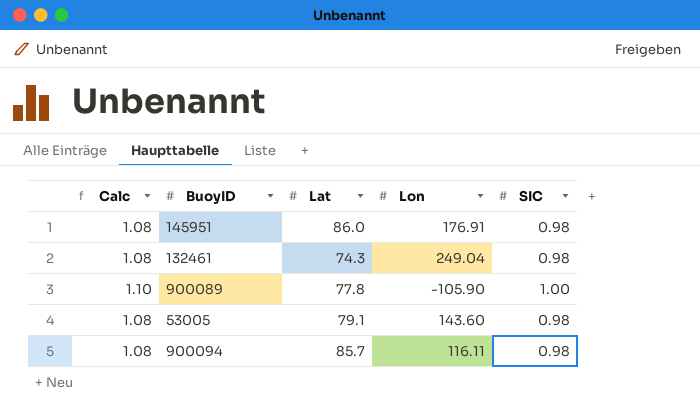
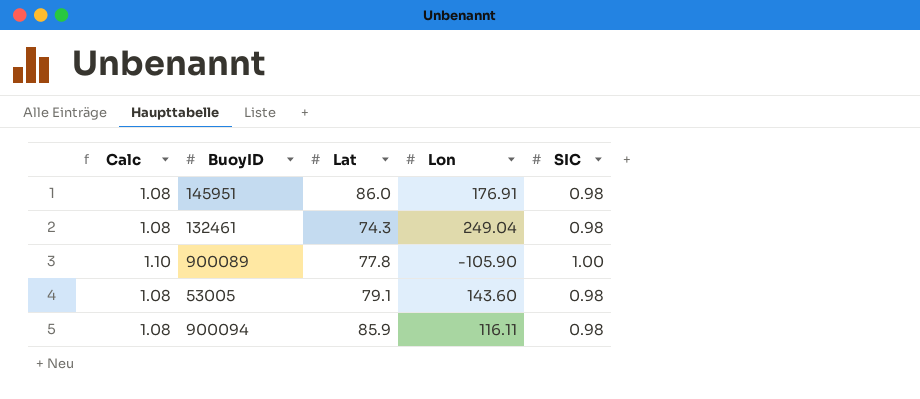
900094 | Lat: 85.7 -> 85.9

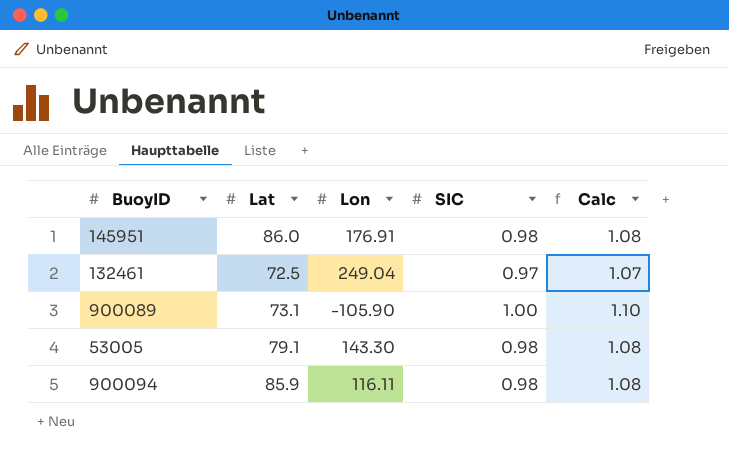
column Calc | position: 1 -> 5
132461 | Lat: 74.3 -> 72.5
132461 | SIC: 0.98 -> 0.97
132461 | Calc: 1.08 -> 1.07
900089 | Lat: 77.8 -> 73.1
53005 | Lon: 143.60 -> 143.30

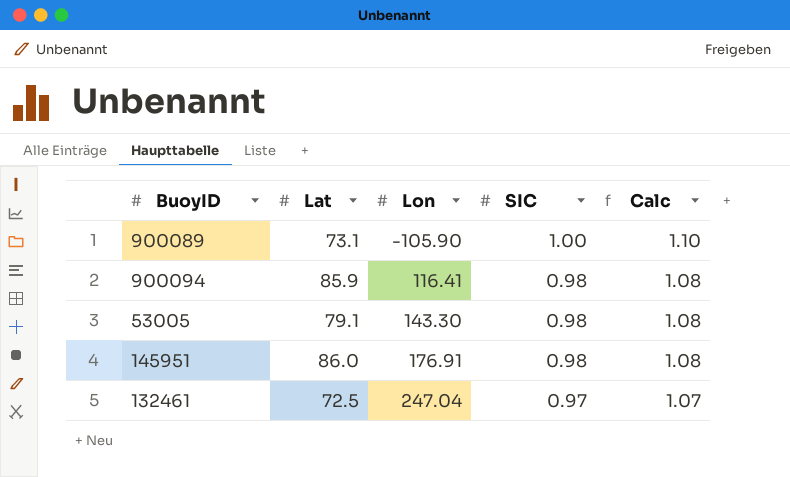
row order: none -> Lon ascending
900094 | Lon: 116.11 -> 116.41
132461 | Lon: 249.04 -> 247.04

